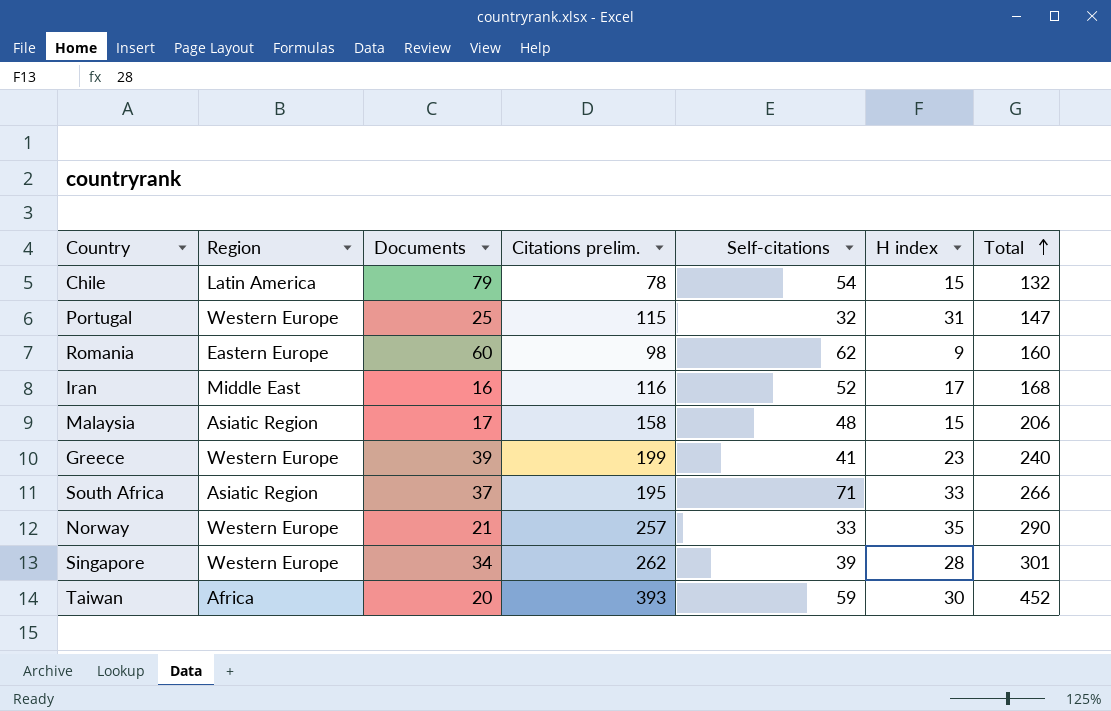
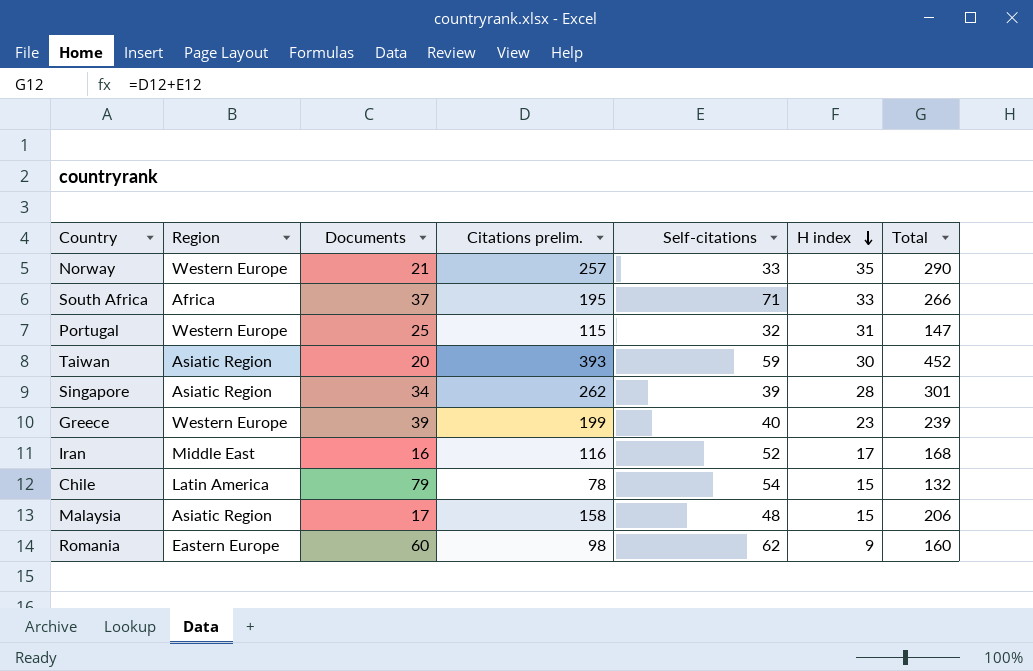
row order: Total ascending -> H index descending
South Africa | Region: Asiatic Region -> Africa
Taiwan | Region: Africa -> Asiatic Region
Singapore | Region: Western Europe -> Asiatic Region
Greece | Self-citations: 41 -> 40
Greece | Total: 240 -> 239

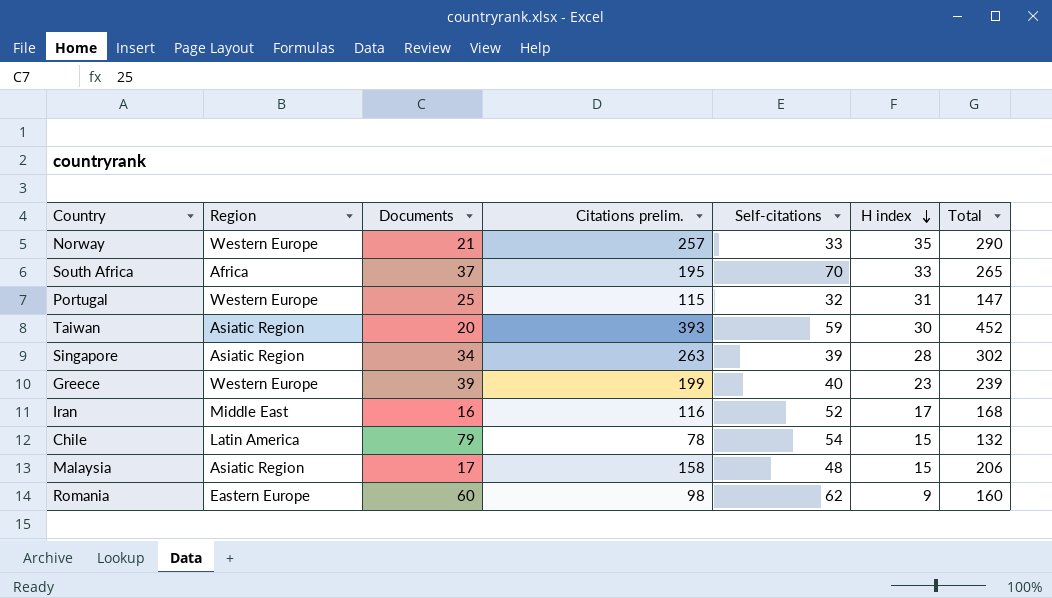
South Africa | Self-citations: 71 -> 70
South Africa | Total: 266 -> 265
Singapore | Citations prelim.: 262 -> 263
Singapore | Total: 301 -> 302

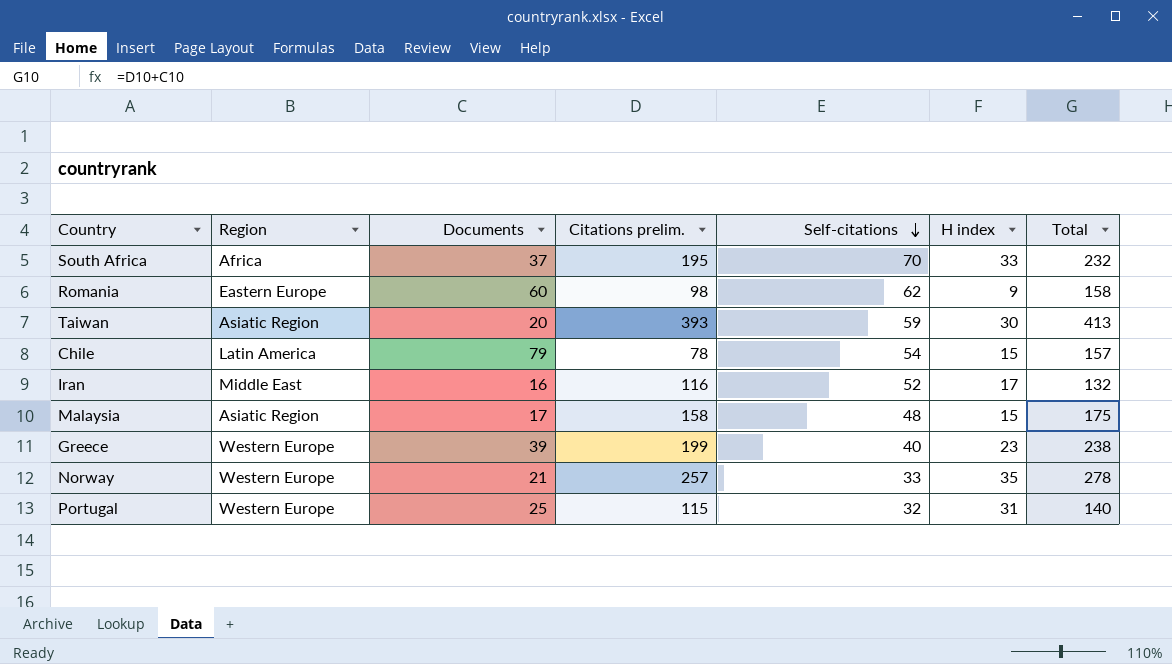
row order: H index descending -> Self-citations descending
column Total | formula: [Citations prelim.] + [Self-citations] -> [Documents] + [Citations prelim.]
row Singapore: Asiatic Region | 34 | 263 | 39 | 28 | 302 -> none

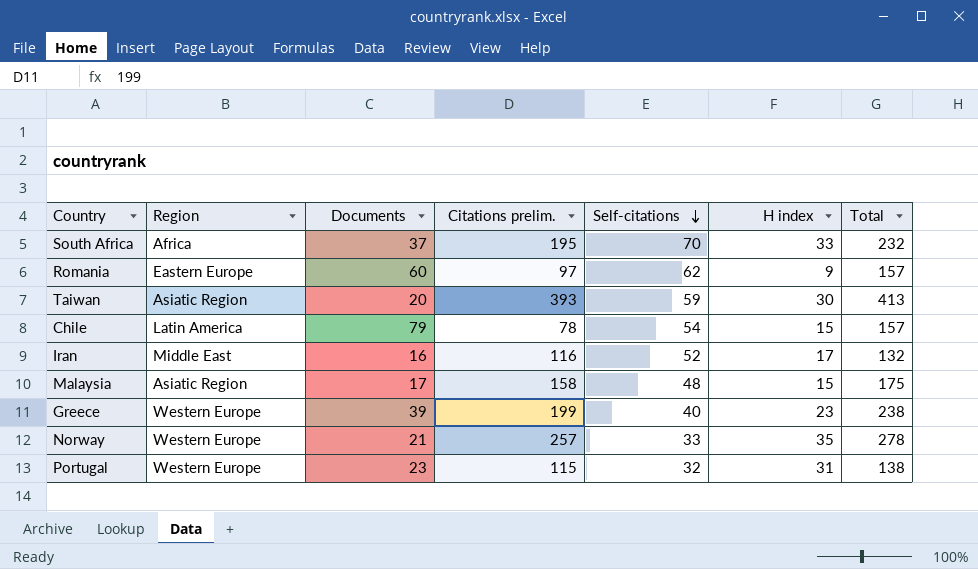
Romania | Citations prelim.: 98 -> 97
Romania | Total: 158 -> 157
Portugal | Documents: 25 -> 23
Portugal | Total: 140 -> 138

